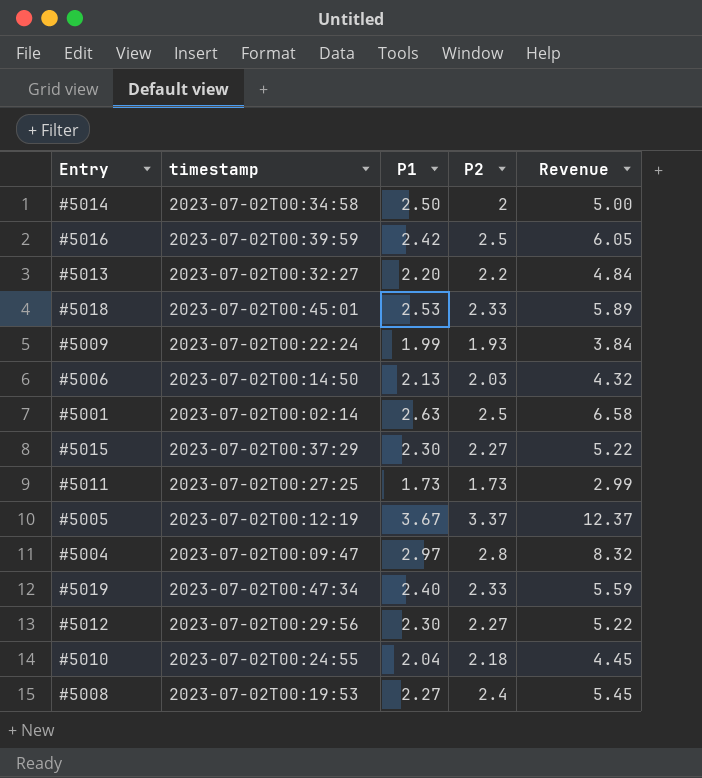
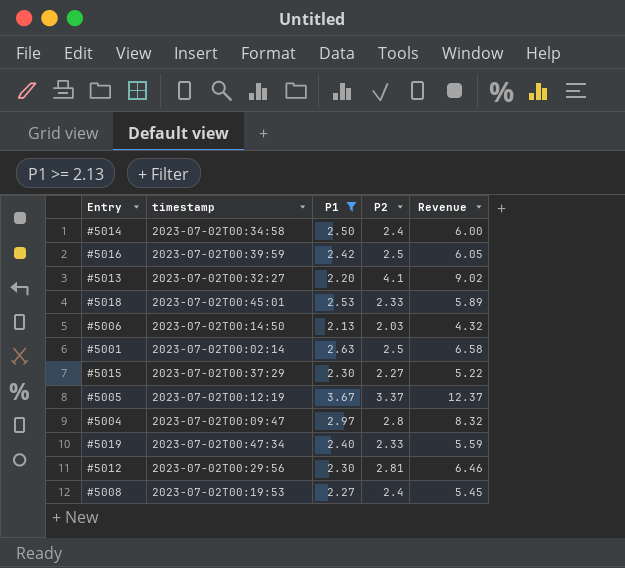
filter: none -> P1 >= 2.13
#5014 | P2: 2 -> 2.4
#5014 | Revenue: 5.00 -> 6.00
#5013 | P2: 2.2 -> 4.1
#5013 | Revenue: 4.84 -> 9.02
#5012 | P2: 2.27 -> 2.81
#5012 | Revenue: 5.22 -> 6.46

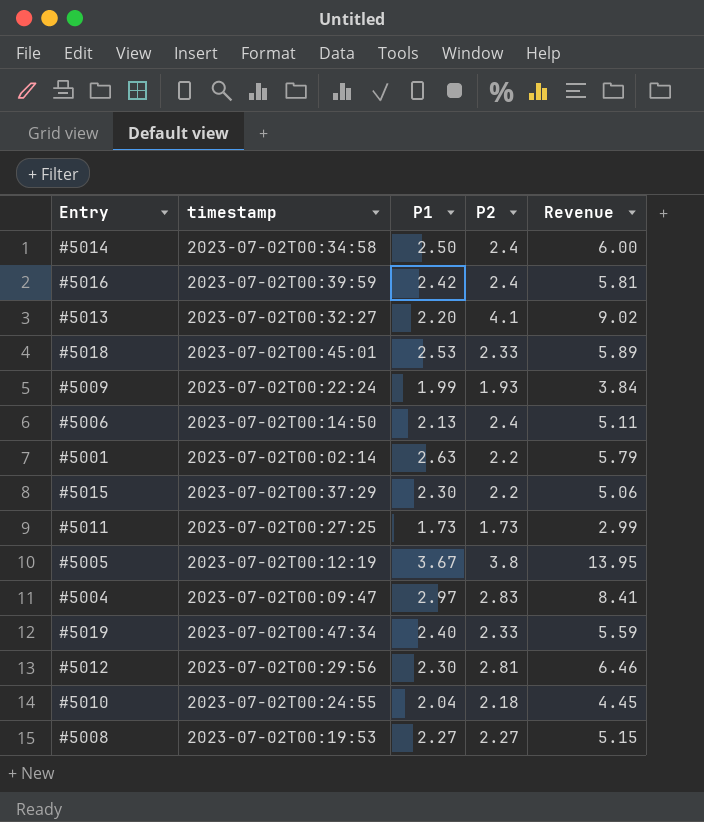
filter: P1 >= 2.13 -> none
#5016 | P2: 2.5 -> 2.4
#5016 | Revenue: 6.05 -> 5.81
#5006 | P2: 2.03 -> 2.4
#5006 | Revenue: 4.32 -> 5.11
#5001 | P2: 2.5 -> 2.2
#5001 | Revenue: 6.58 -> 5.79
#5015 | P2: 2.27 -> 2.2
#5015 | Revenue: 5.22 -> 5.06
#5005 | P2: 3.37 -> 3.8
#5005 | Revenue: 12.37 -> 13.95
#5004 | P2: 2.8 -> 2.83
#5004 | Revenue: 8.32 -> 8.41
#5008 | P2: 2.4 -> 2.27
#5008 | Revenue: 5.45 -> 5.15

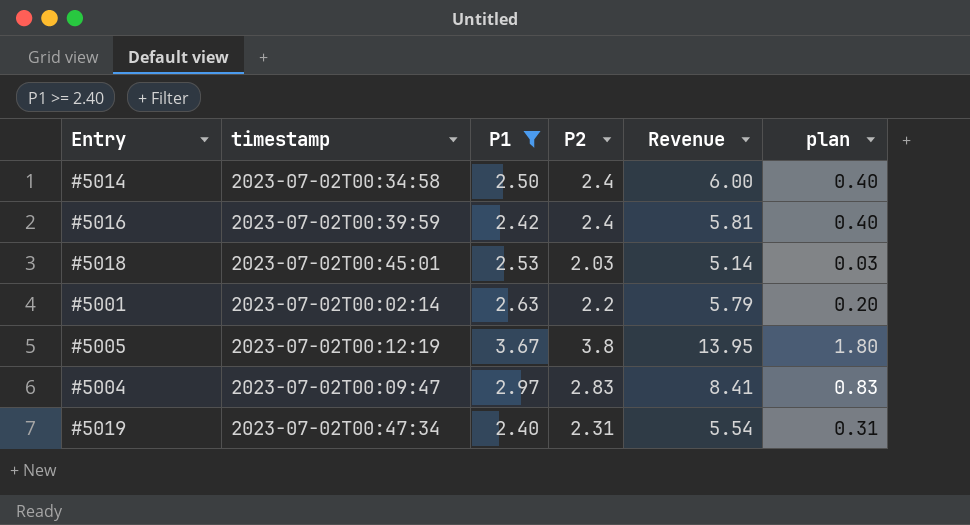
filter: none -> P1 >= 2.40
column plan | formula: none -> [P2] - 2
#5018 | P2: 2.33 -> 2.03
#5018 | Revenue: 5.89 -> 5.14
#5019 | P2: 2.33 -> 2.31
#5019 | Revenue: 5.59 -> 5.54

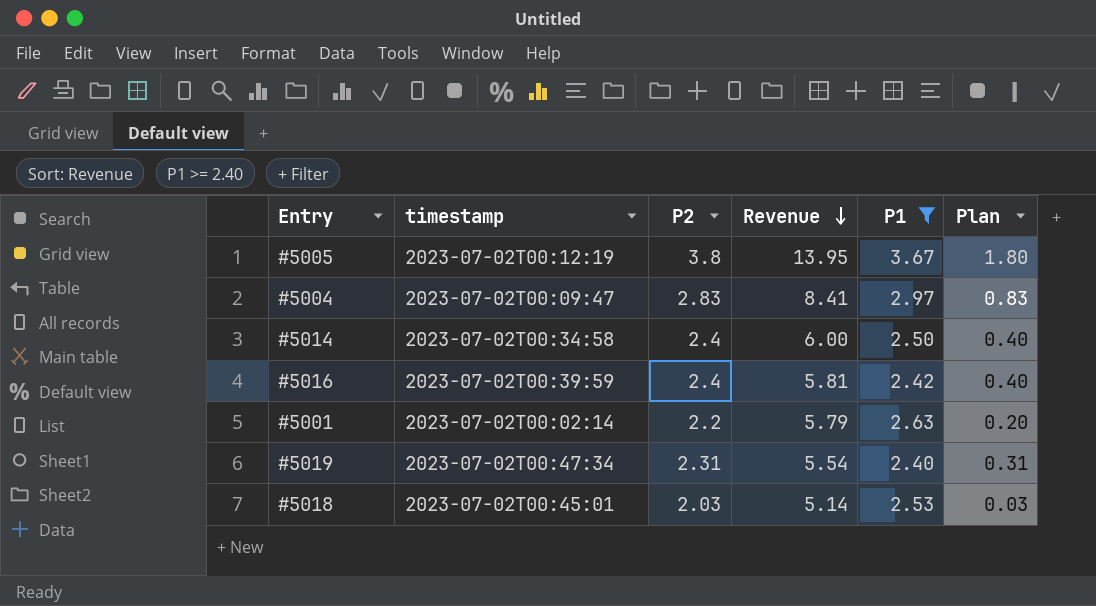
row order: none -> Revenue descending
column P1 | position: 3 -> 5
column name: plan -> Plan

